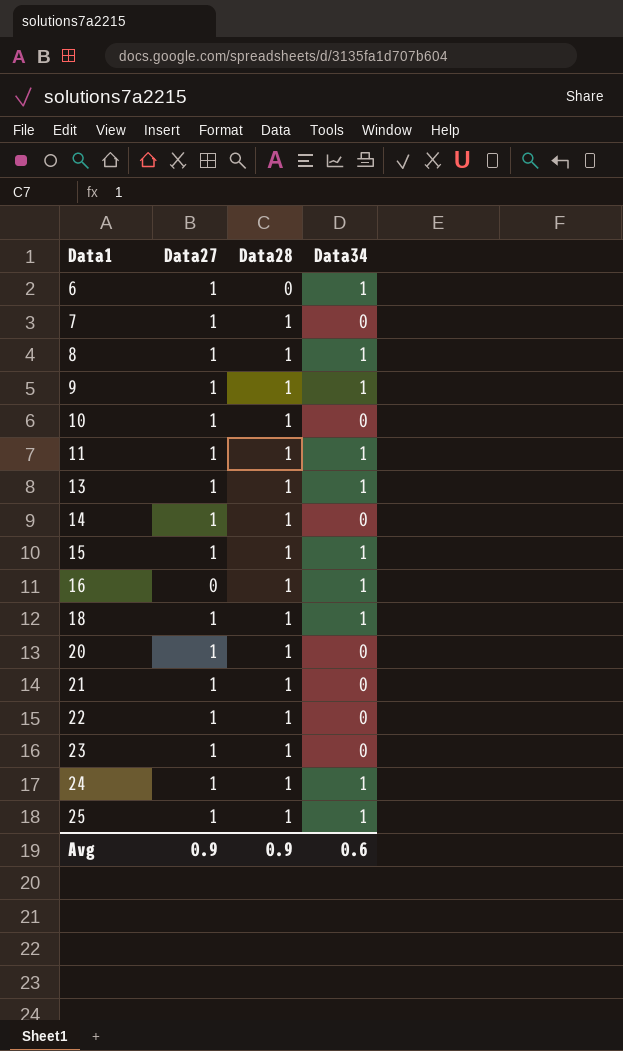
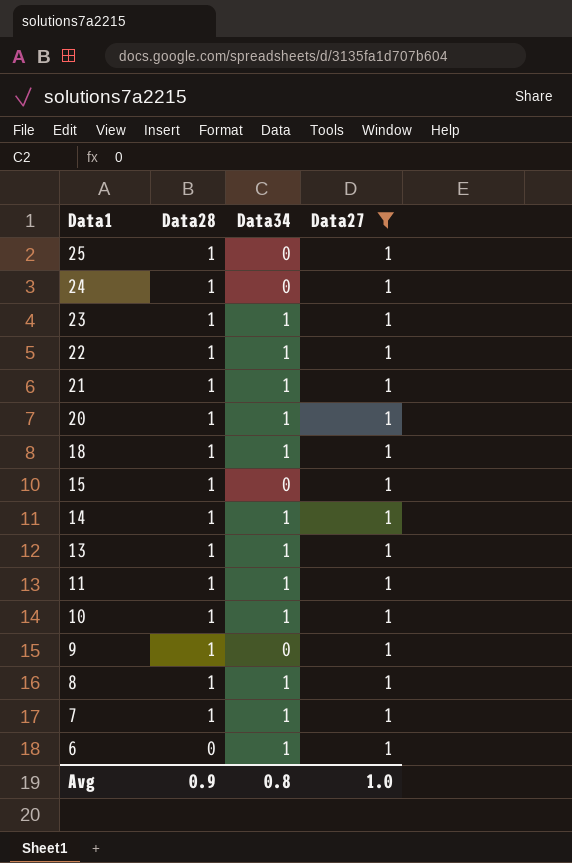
filter: none -> Data27 = 1
row order: Data1 ascending -> Data1 descending
column Data27 | position: 2 -> 4
25 | Data34: 1 -> 0
24 | Data34: 1 -> 0
23 | Data34: 0 -> 1
22 | Data34: 0 -> 1
21 | Data34: 0 -> 1
20 | Data34: 0 -> 1
15 | Data34: 1 -> 0
14 | Data34: 0 -> 1
10 | Data34: 0 -> 1
9 | Data34: 1 -> 0
7 | Data34: 0 -> 1
Avg | Data34: 0.6 -> 0.8
Avg | Data27: 0.9 -> 1.0

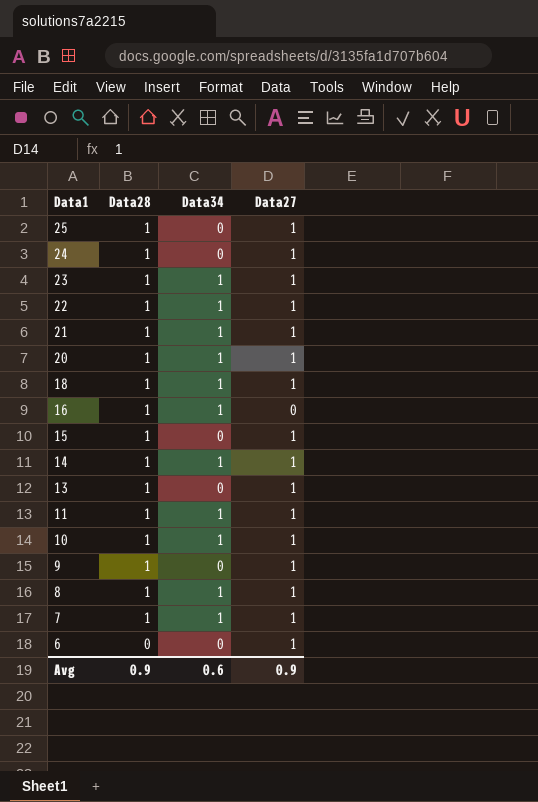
filter: Data27 = 1 -> none
13 | Data34: 1 -> 0
6 | Data34: 1 -> 0
Avg | Data34: 0.8 -> 0.6
Avg | Data27: 1.0 -> 0.9

